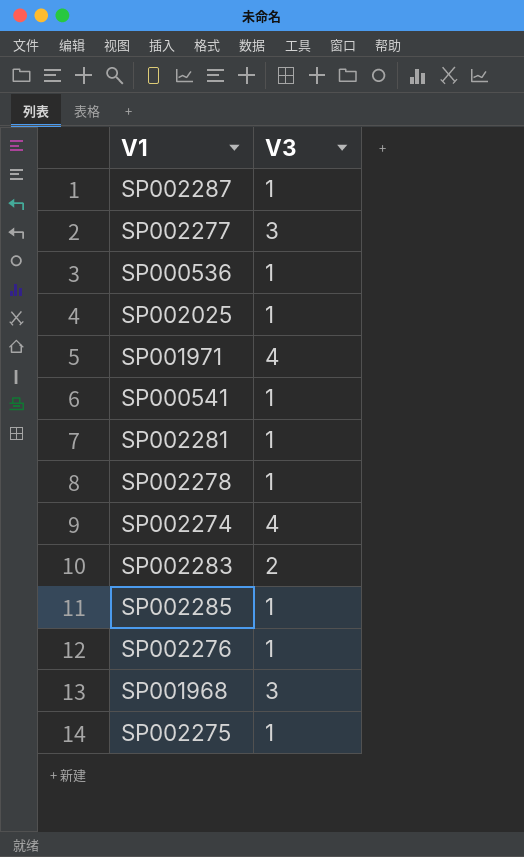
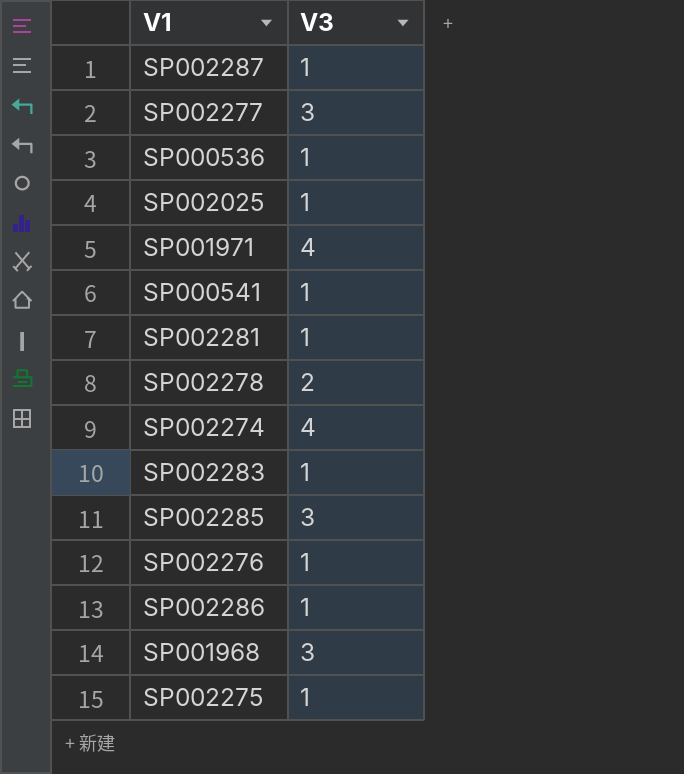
SP002278 | V3: 1 -> 2
SP002283 | V3: 2 -> 1
SP002285 | V3: 1 -> 3
row SP002286: none -> 1

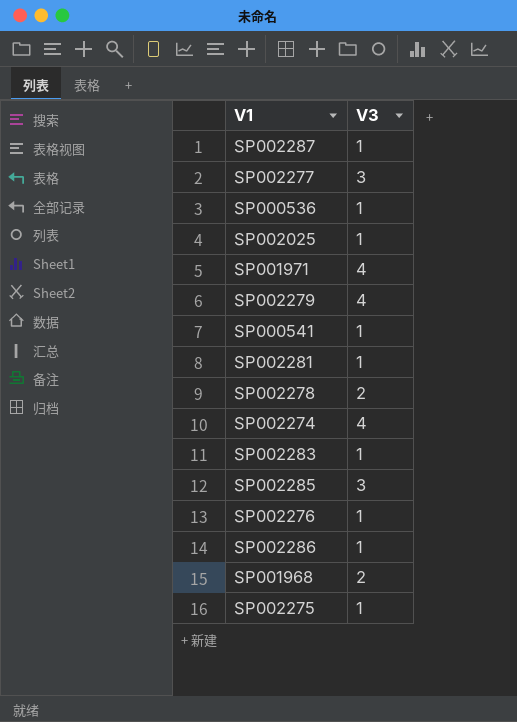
row SP002279: none -> 4
SP001968 | V3: 3 -> 2

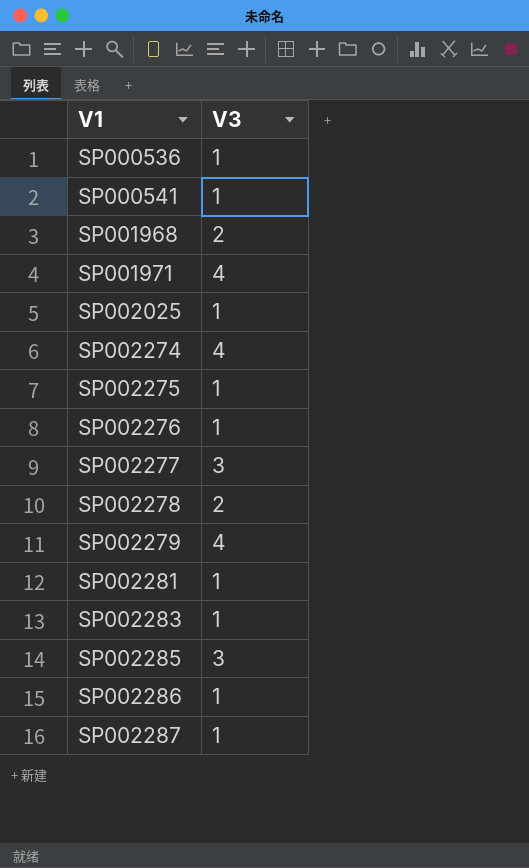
row order: none -> V1 ascending

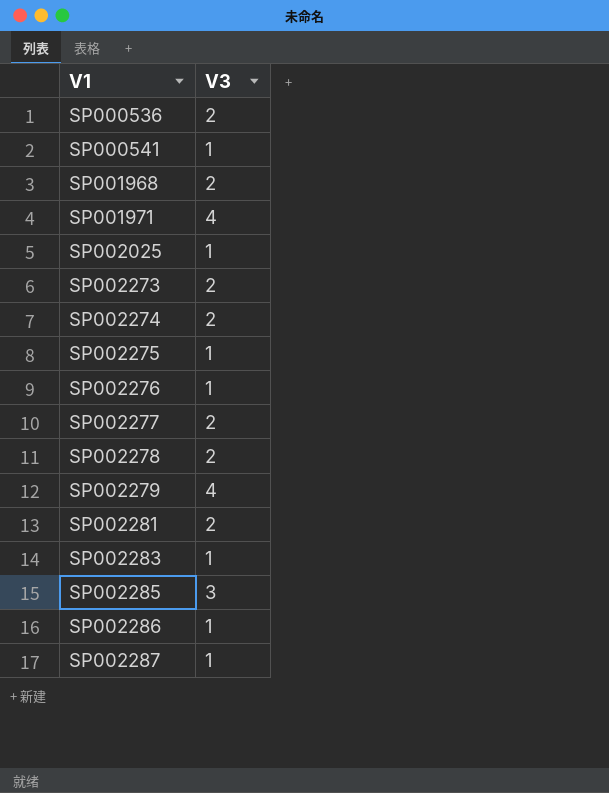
SP000536 | V3: 1 -> 2
row SP002273: none -> 2
SP002274 | V3: 4 -> 2
SP002277 | V3: 3 -> 2
SP002281 | V3: 1 -> 2

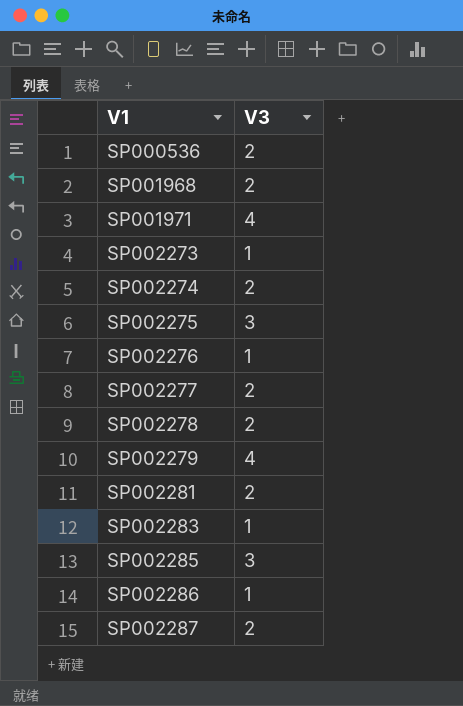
row SP000541: 1 -> none
row SP002025: 1 -> none
SP002273 | V3: 2 -> 1
SP002275 | V3: 1 -> 3
SP002287 | V3: 1 -> 2

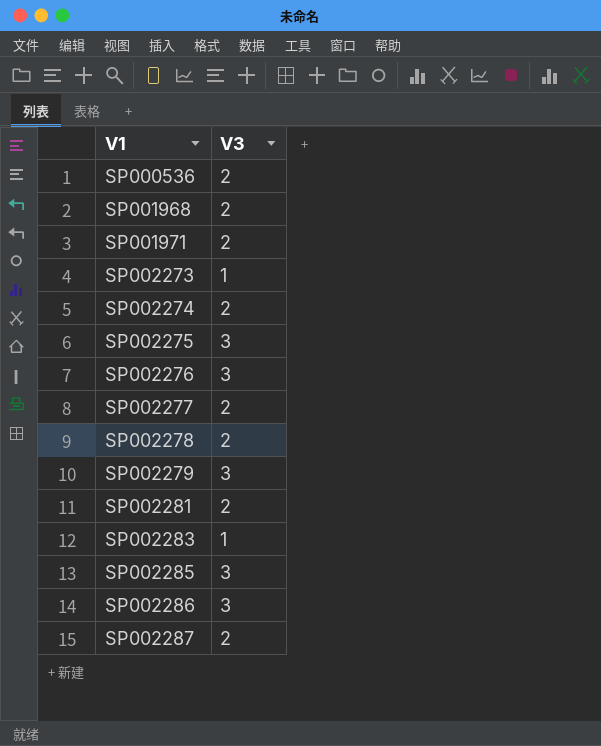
SP001971 | V3: 4 -> 2
SP002276 | V3: 1 -> 3
SP002279 | V3: 4 -> 3
SP002286 | V3: 1 -> 3

